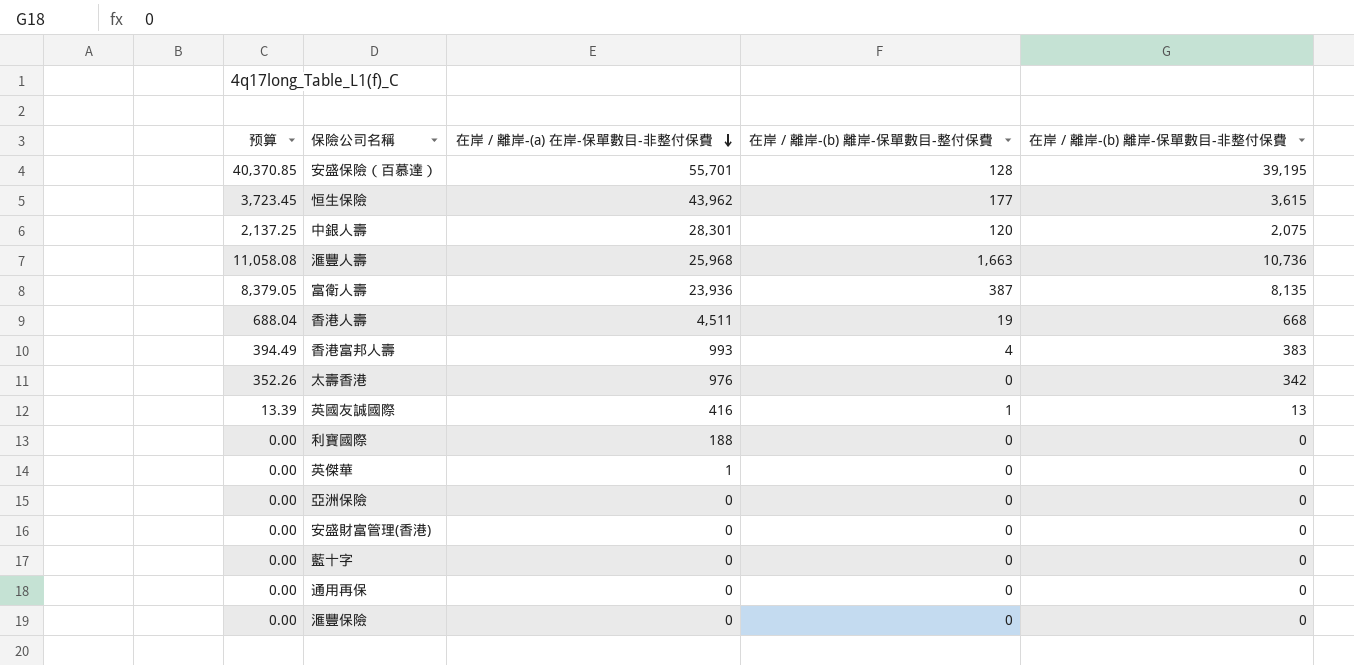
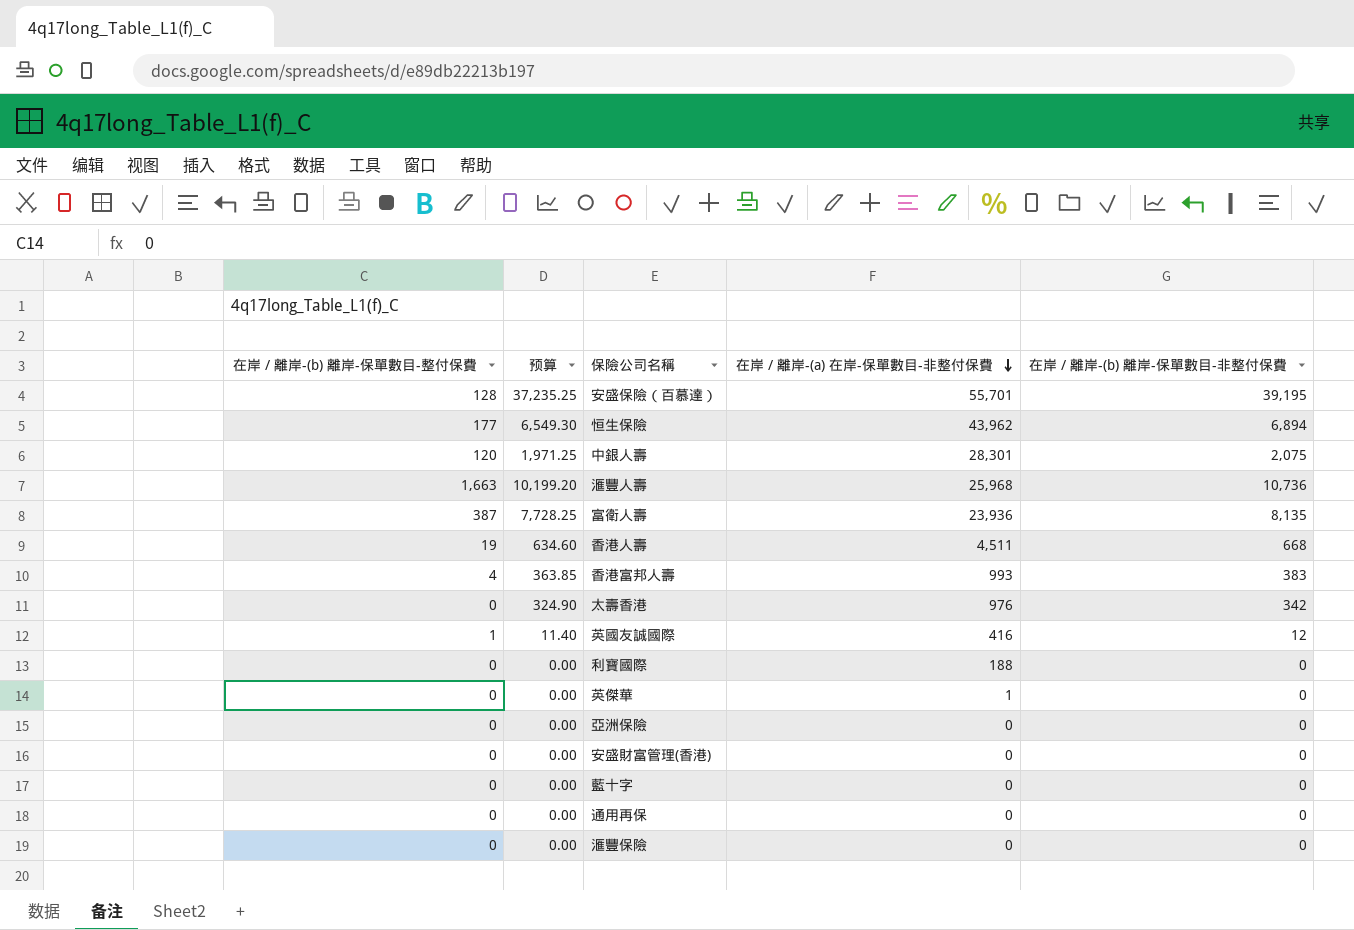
column 在岸 / 離岸-(b) 離岸-保單數目-整付保費 | position: 4 -> 1
column 预算 | formula: [在岸 / 離岸-(b) 離岸-保單數目-非整付保費] * 1.03 -> [在岸 / 離岸-(b) 離岸-保單數目-非整付保費] * 0.95
恒生保險 | 在岸 / 離岸-(b) 離岸-保單數目-非整付保費: 3,615 -> 6,894
英國友誠國際 | 在岸 / 離岸-(b) 離岸-保單數目-非整付保費: 13 -> 12

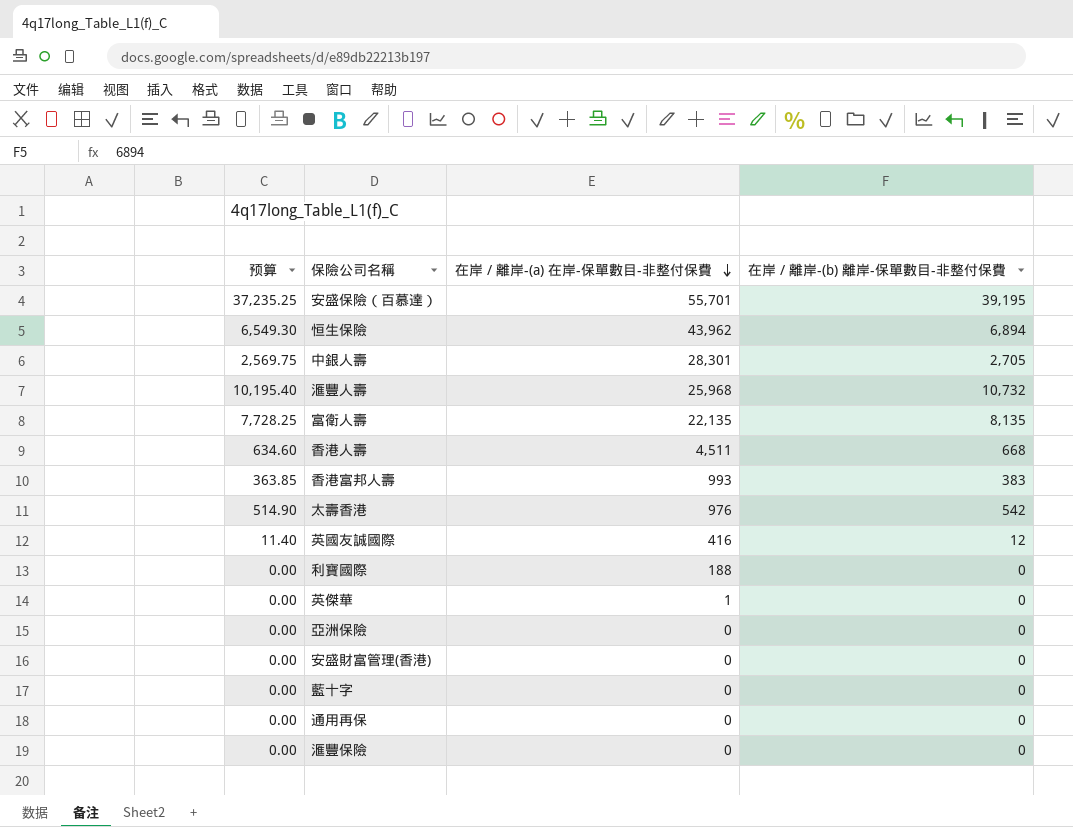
column 在岸 / 離岸-(b) 離岸-保單數目-整付保費 | position: 1 -> none
中銀人壽 | 预算: 1,971.25 -> 2,569.75
中銀人壽 | 在岸 / 離岸-(b) 離岸-保單數目-非整付保費: 2,075 -> 2,705
滙豐人壽 | 预算: 10,199.20 -> 10,195.40
滙豐人壽 | 在岸 / 離岸-(b) 離岸-保單數目-非整付保費: 10,736 -> 10,732
富衛人壽 | 在岸 / 離岸-(a) 在岸-保單數目-非整付保費: 23,936 -> 22,135
太壽香港 | 预算: 324.90 -> 514.90
太壽香港 | 在岸 / 離岸-(b) 離岸-保單數目-非整付保費: 342 -> 542

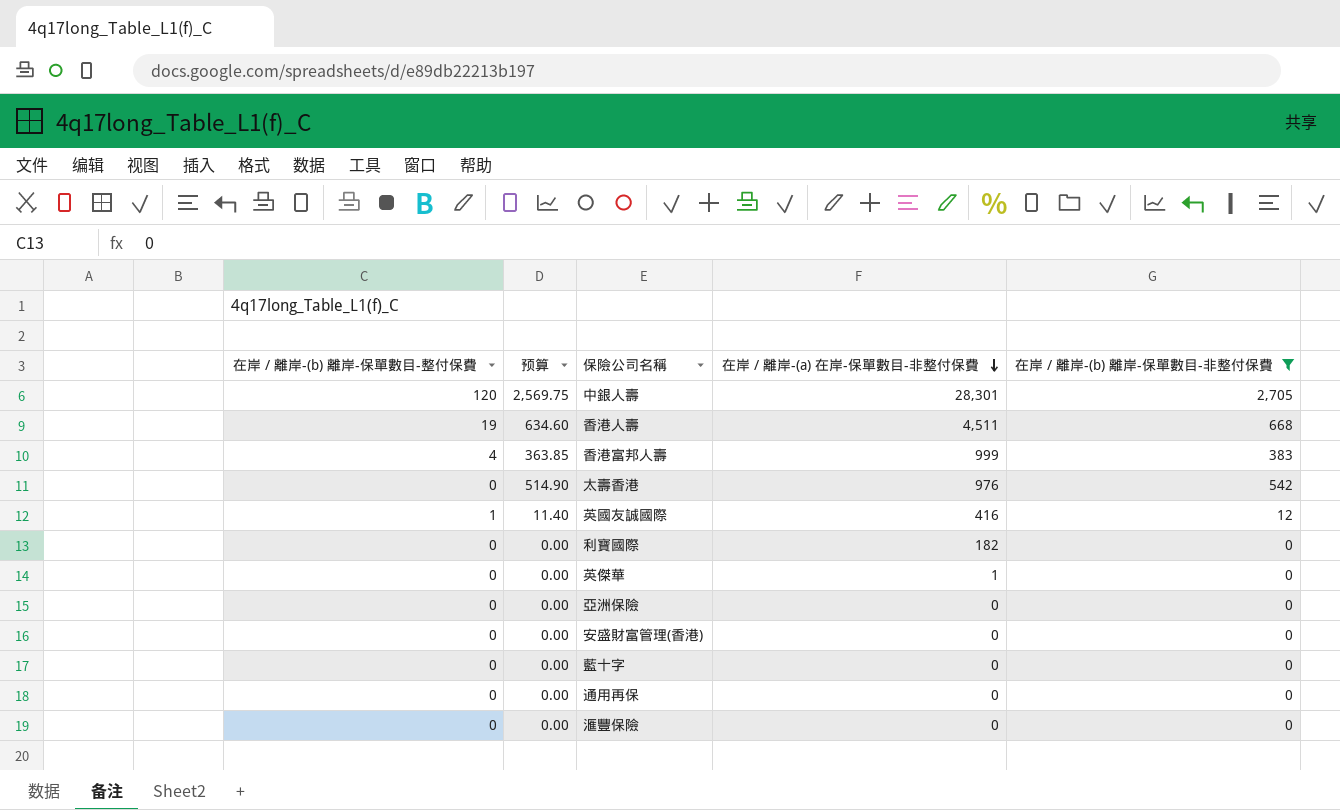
filter: none -> 在岸 / 離岸-(b) 離岸-保單數目-非整付保費 <= 2,705
column 在岸 / 離岸-(b) 離岸-保單數目-整付保費 | position: none -> 1
香港富邦人壽 | 在岸 / 離岸-(a) 在岸-保單數目-非整付保費: 993 -> 999
利寶國際 | 在岸 / 離岸-(a) 在岸-保單數目-非整付保費: 188 -> 182

